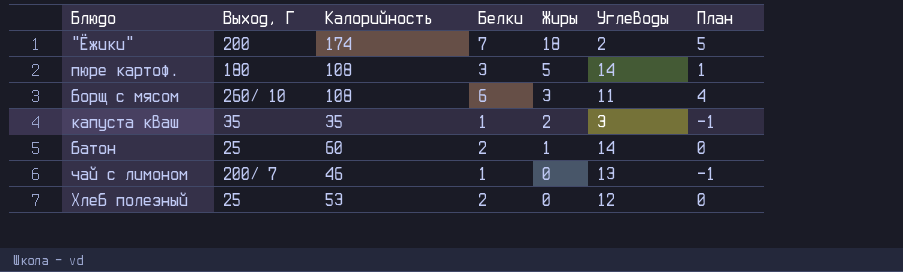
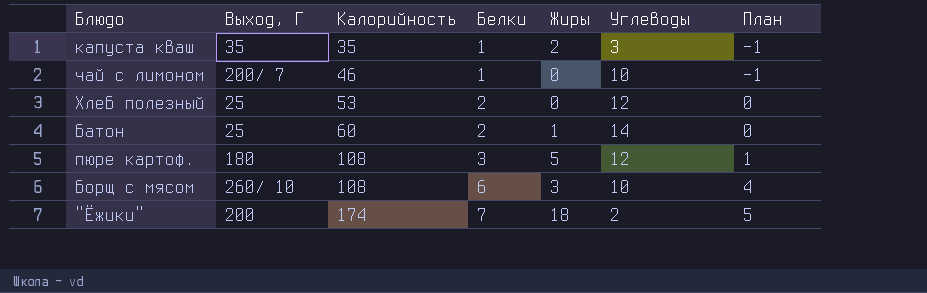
row order: Жиры descending -> Калорийность ascending
чай с лимоном | Углеводы: 13 -> 10
пюре картоф. | Углеводы: 14 -> 12
борщ с мясом | Углеводы: 11 -> 10

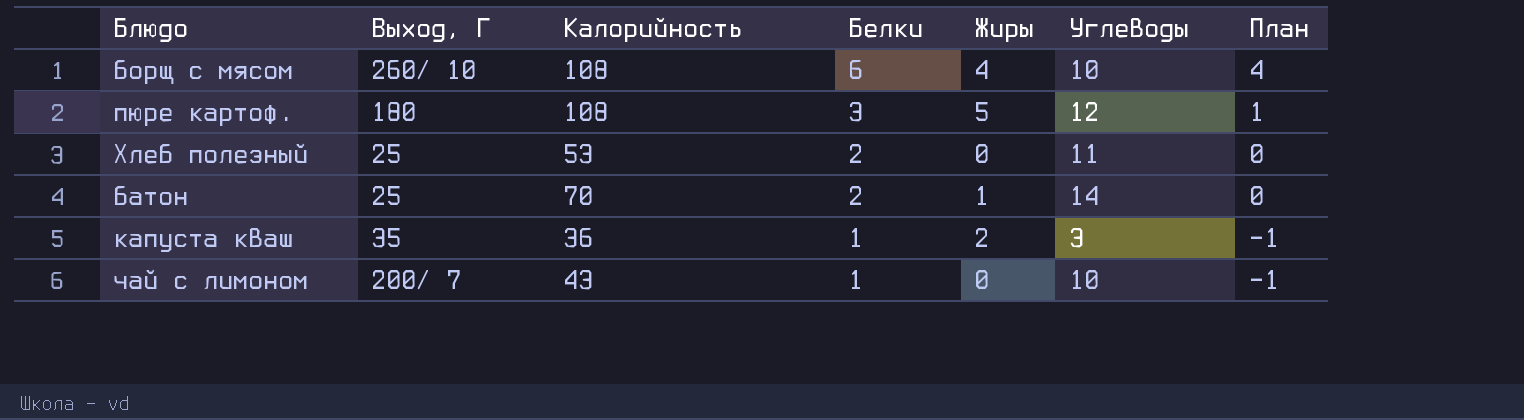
row order: Калорийность ascending -> Белки descending
row "Ёжики": 200 | 174 | 7 | 18 | 2 | 5 -> none
борщ с мясом | Жиры: 3 -> 4
Хлеб полезный | Углеводы: 12 -> 11
батон | Калорийность: 60 -> 70
капуста кваш | Калорийность: 35 -> 36
чай с лимоном | Калорийность: 46 -> 43

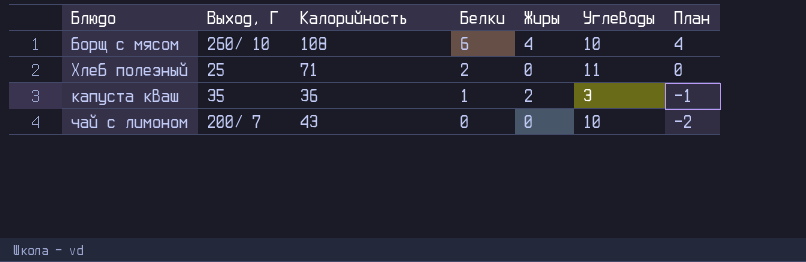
row пюре картоф.: 180 | 108 | 3 | 5 | 12 | 1 -> none
row батон: 25 | 70 | 2 | 1 | 14 | 0 -> none
Хлеб полезный | Калорийность: 53 -> 71
чай с лимоном | Белки: 1 -> 0
чай с лимоном | План: -1 -> -2

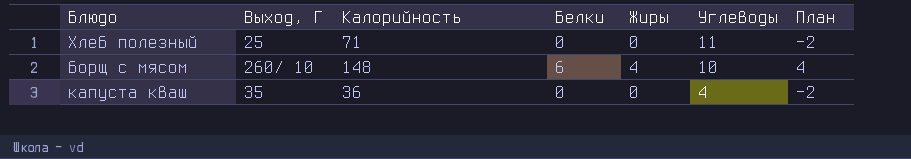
row order: Белки descending -> Углеводы descending
row чай с лимоном: 200/ 7 | 43 | 0 | 0 | 10 | -2 -> none
Хлеб полезный | Белки: 2 -> 0
Хлеб полезный | План: 0 -> -2
борщ с мясом | Калорийность: 108 -> 148
капуста кваш | Белки: 1 -> 0
капуста кваш | Жиры: 2 -> 0
капуста кваш | Углеводы: 3 -> 4
капуста кваш | План: -1 -> -2

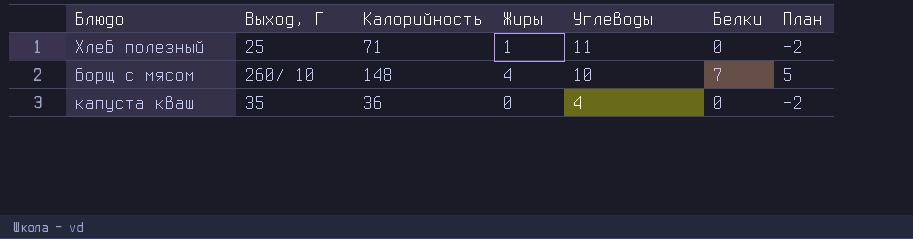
column Белки | position: 4 -> 6
Хлеб полезный | Жиры: 0 -> 1
борщ с мясом | Белки: 6 -> 7
борщ с мясом | План: 4 -> 5

